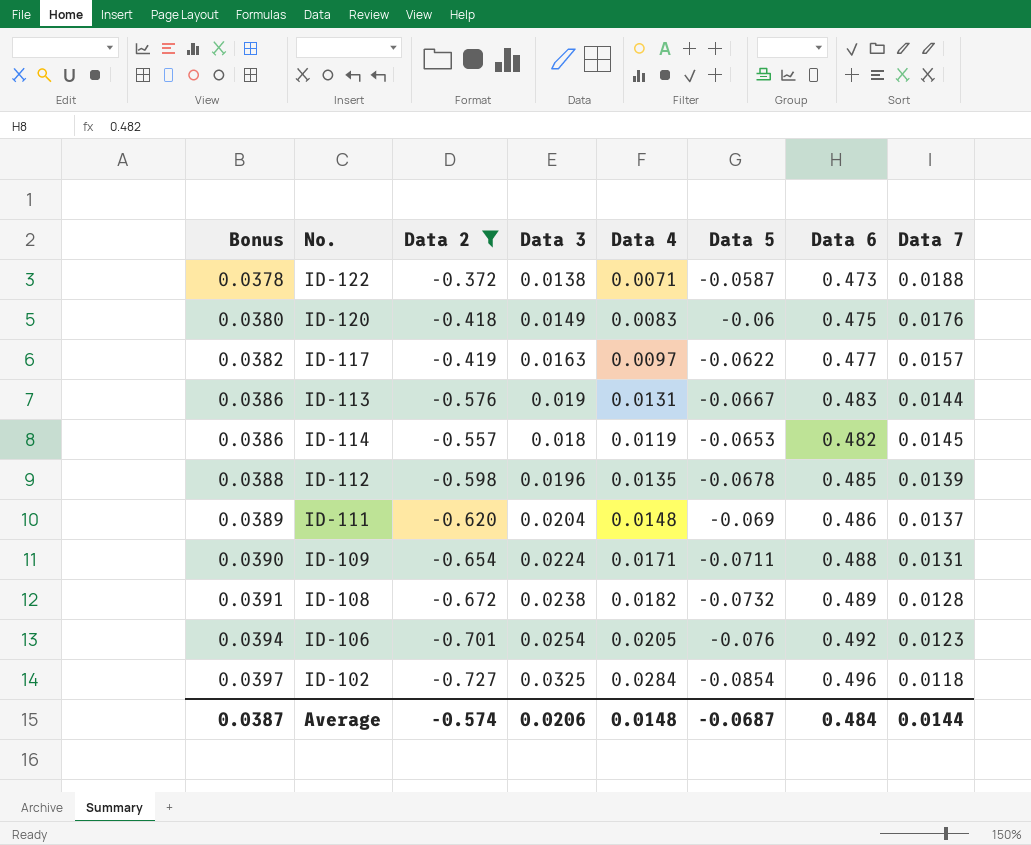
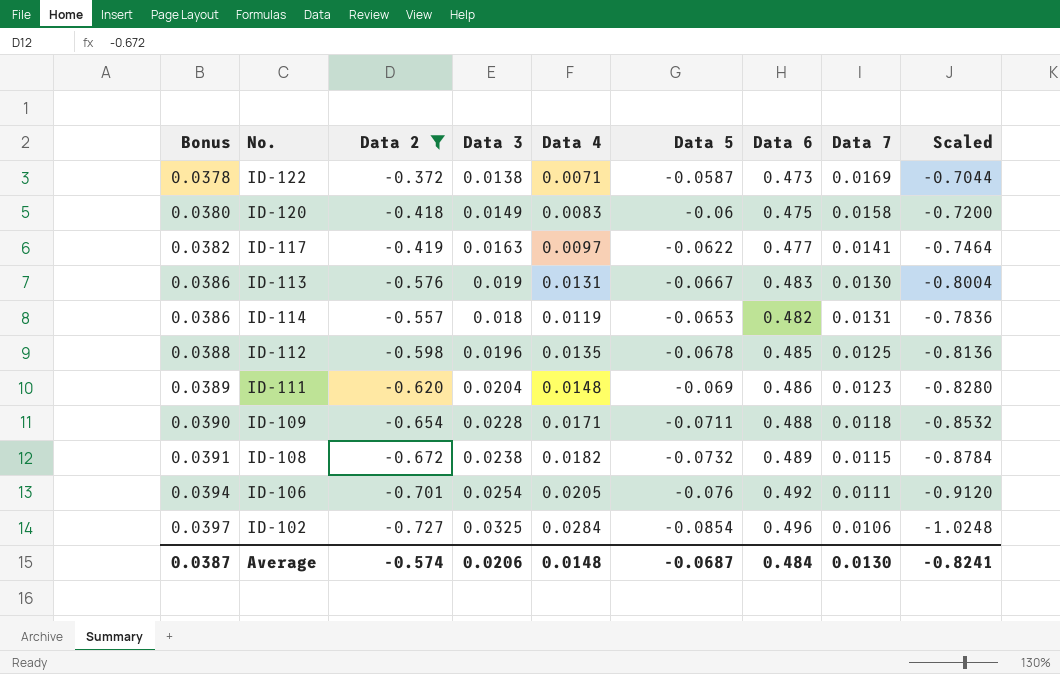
column Scaled | formula: none -> [Data 5] * 12
ID-122 | Data 7: 0.0188 -> 0.0169
ID-120 | Data 7: 0.0176 -> 0.0158
ID-117 | Data 7: 0.0157 -> 0.0141
ID-113 | Data 7: 0.0144 -> 0.0130
ID-114 | Data 7: 0.0145 -> 0.0131
ID-112 | Data 7: 0.0139 -> 0.0125
ID-111 | Data 7: 0.0137 -> 0.0123
ID-109 | Data 3: 0.0224 -> 0.0228
ID-109 | Data 7: 0.0131 -> 0.0118
ID-108 | Data 7: 0.0128 -> 0.0115
ID-106 | Data 7: 0.0123 -> 0.0111
ID-102 | Data 7: 0.0118 -> 0.0106
Average | Data 7: 0.0144 -> 0.0130

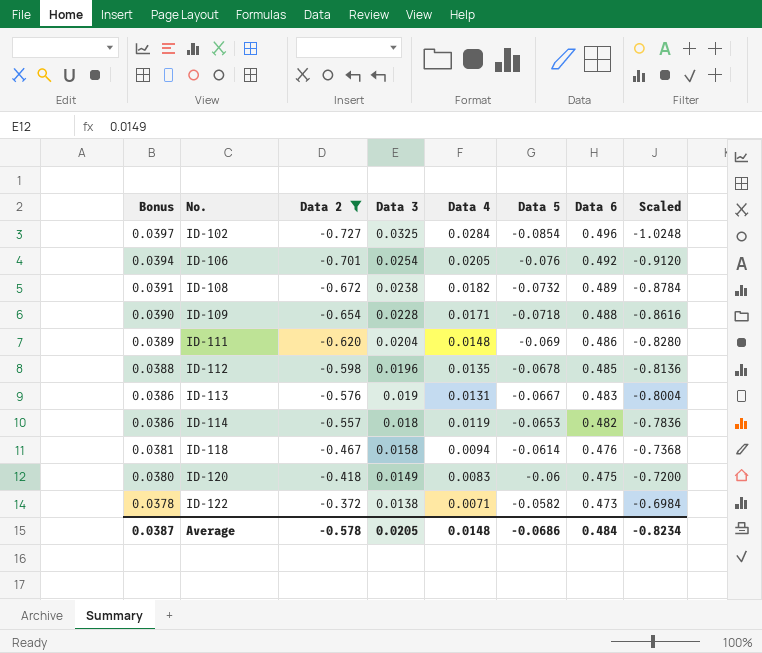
row order: Bonus ascending -> Bonus descending
column Data 7 | position: 8 -> none
row ID-117: 0.0382 | -0.419 | 0.0163 | 0.0097 | -0.0622 | 0.477 | 0.0141 | -0.7464 -> none
ID-109 | Data 5: -0.0711 -> -0.0718
ID-109 | Scaled: -0.8532 -> -0.8616
row ID-118: none -> 0.0381 | -0.467 | 0.0158 | 0.0094 | -0.0614 | 0.476 | -0.7368
ID-122 | Data 5: -0.0587 -> -0.0582
ID-122 | Scaled: -0.7044 -> -0.6984
Average | Data 2: -0.574 -> -0.578
Average | Data 3: 0.0206 -> 0.0205
Average | Data 5: -0.0687 -> -0.0686
Average | Scaled: -0.8241 -> -0.8234

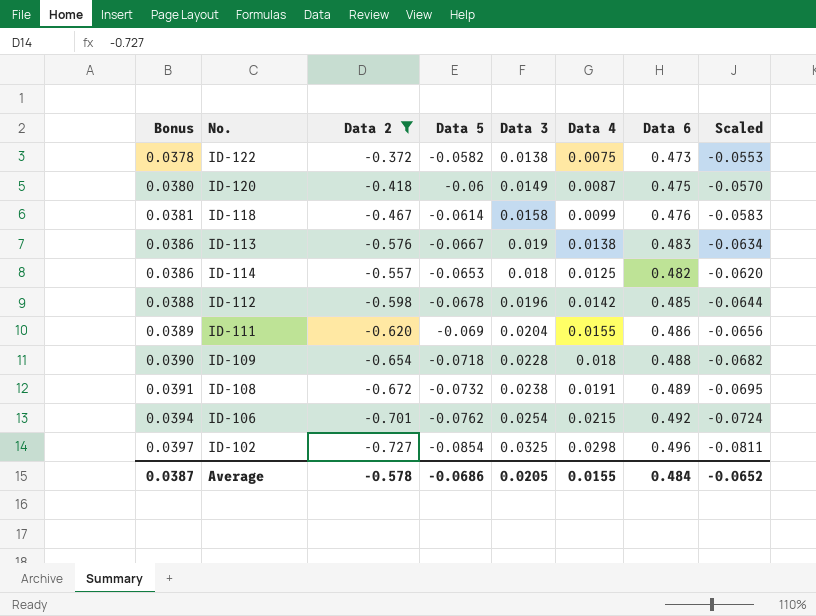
row order: Bonus descending -> Bonus ascending
column Data 5 | position: 6 -> 4
column Scaled | formula: [Data 5] * 12 -> [Data 5] * 0.95
ID-122 | Data 4: 0.0071 -> 0.0075
ID-120 | Data 4: 0.0083 -> 0.0087
ID-118 | Data 4: 0.0094 -> 0.0099
ID-113 | Data 4: 0.0131 -> 0.0138
ID-114 | Data 4: 0.0119 -> 0.0125
ID-112 | Data 4: 0.0135 -> 0.0142
ID-111 | Data 4: 0.0148 -> 0.0155
ID-109 | Data 4: 0.0171 -> 0.018
ID-108 | Data 4: 0.0182 -> 0.0191
ID-106 | Data 5: -0.076 -> -0.0762
ID-106 | Data 4: 0.0205 -> 0.0215
ID-102 | Data 4: 0.0284 -> 0.0298
Average | Data 4: 0.0148 -> 0.0155
Average | Scaled: -0.8234 -> -0.0652

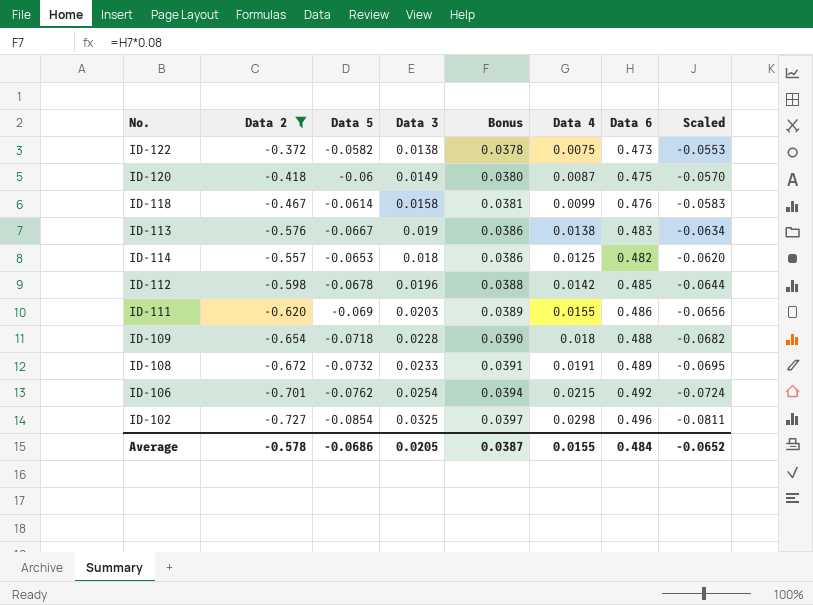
column Bonus | position: 1 -> 5
ID-111 | Data 3: 0.0204 -> 0.0203
ID-108 | Data 3: 0.0238 -> 0.0233

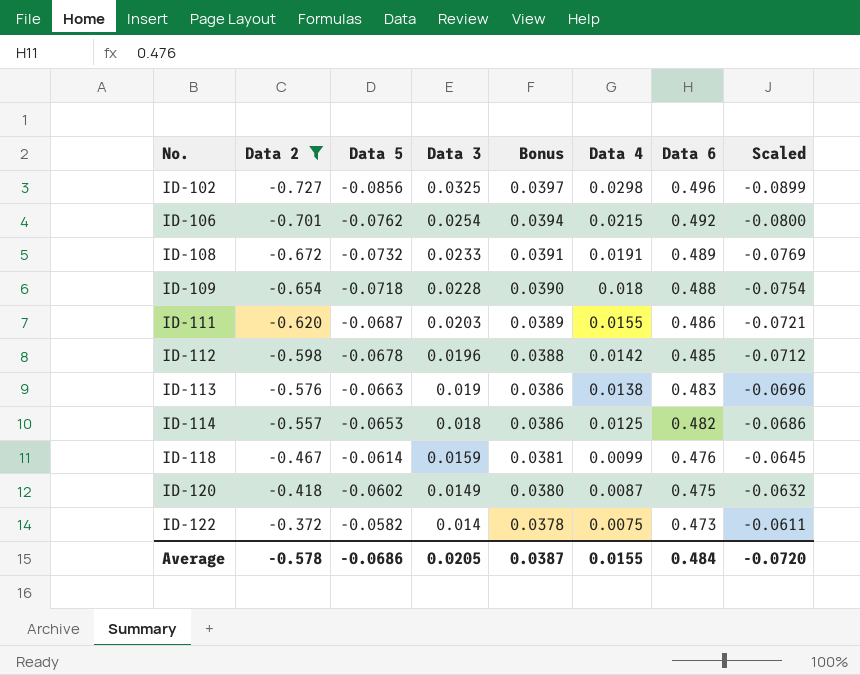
row order: Bonus ascending -> No. ascending
column Scaled | formula: [Data 5] * 0.95 -> [Data 5] * 1.05
ID-102 | Data 5: -0.0854 -> -0.0856
ID-111 | Data 5: -0.069 -> -0.0687
ID-113 | Data 5: -0.0667 -> -0.0663
ID-118 | Data 3: 0.0158 -> 0.0159
ID-120 | Data 5: -0.06 -> -0.0602
ID-122 | Data 3: 0.0138 -> 0.014
Average | Scaled: -0.0652 -> -0.0720

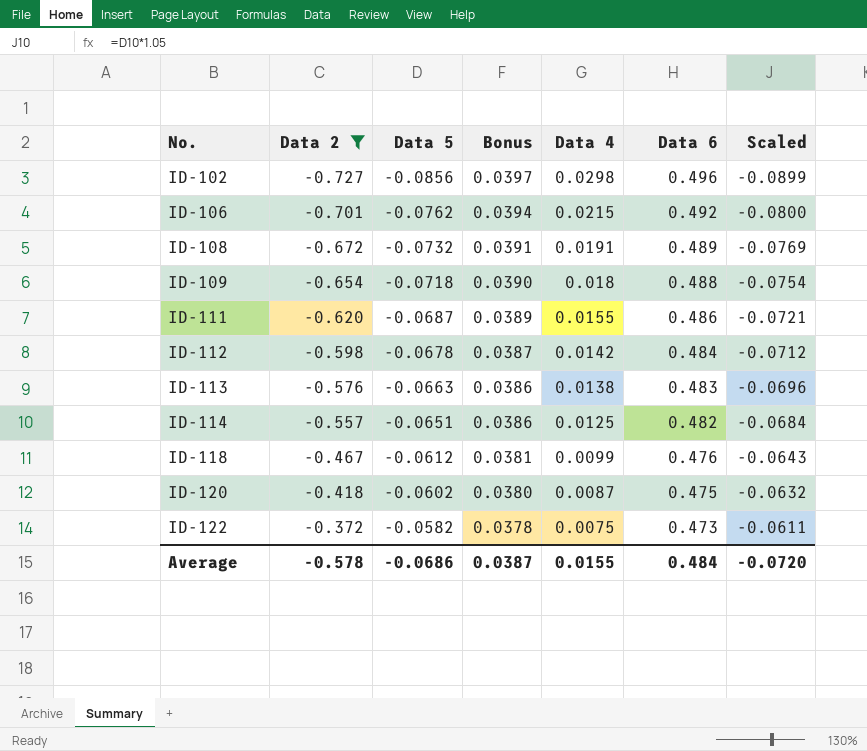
column Data 3 | position: 4 -> none
ID-112 | Bonus: 0.0388 -> 0.0387
ID-112 | Data 6: 0.485 -> 0.484
ID-114 | Data 5: -0.0653 -> -0.0651
ID-114 | Scaled: -0.0686 -> -0.0684
ID-118 | Data 5: -0.0614 -> -0.0612
ID-118 | Scaled: -0.0645 -> -0.0643

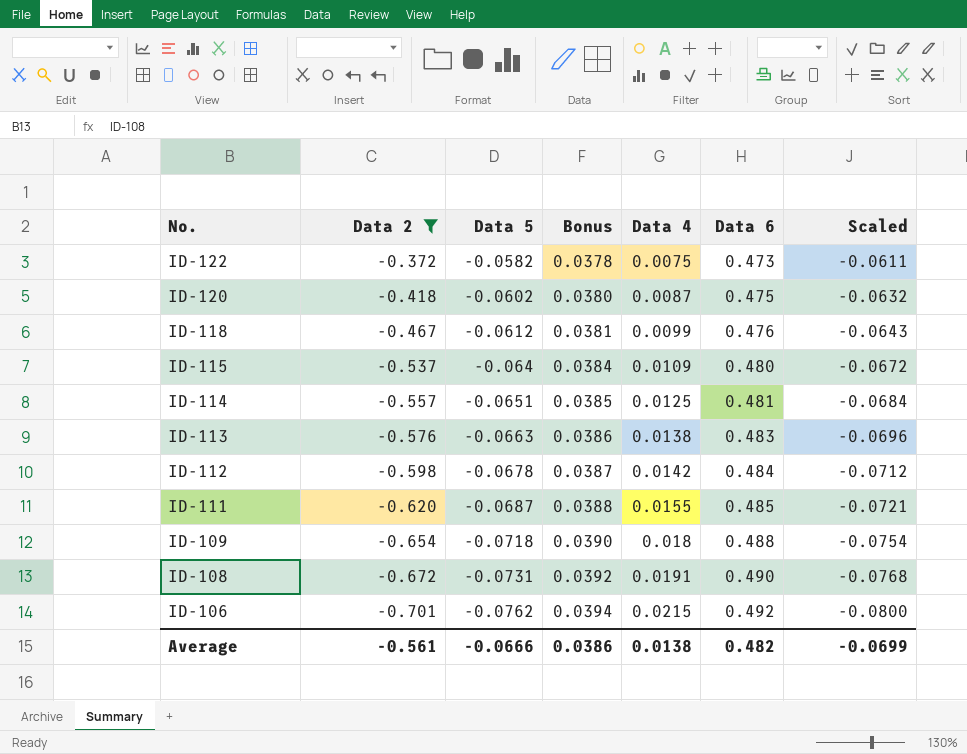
row order: No. ascending -> No. descending
row ID-102: -0.727 | -0.0856 | 0.0397 | 0.0298 | 0.496 | -0.0899 -> none
row ID-115: none -> -0.537 | -0.064 | 0.0384 | 0.0109 | 0.480 | -0.0672
ID-114 | Bonus: 0.0386 -> 0.0385
ID-114 | Data 6: 0.482 -> 0.481
ID-111 | Bonus: 0.0389 -> 0.0388
ID-111 | Data 6: 0.486 -> 0.485
ID-108 | Data 5: -0.0732 -> -0.0731
ID-108 | Bonus: 0.0391 -> 0.0392
ID-108 | Data 6: 0.489 -> 0.490
ID-108 | Scaled: -0.0769 -> -0.0768
Average | Data 2: -0.578 -> -0.561
Average | Data 5: -0.0686 -> -0.0666
Average | Bonus: 0.0387 -> 0.0386
Average | Data 4: 0.0155 -> 0.0138
Average | Data 6: 0.484 -> 0.482
Average | Scaled: -0.0720 -> -0.0699

